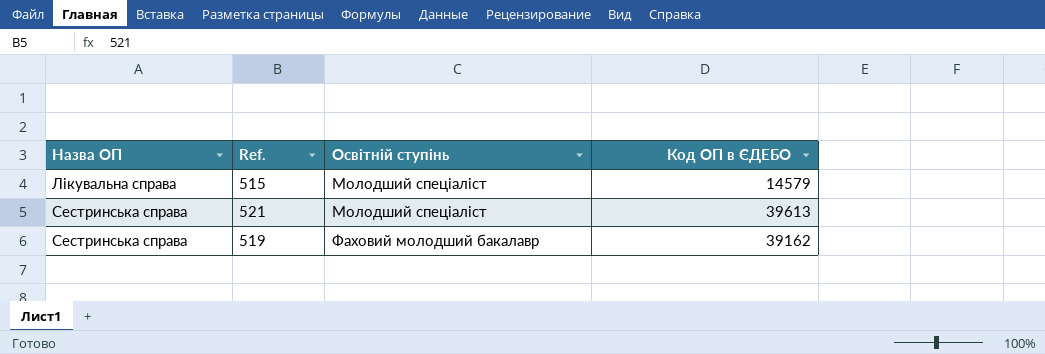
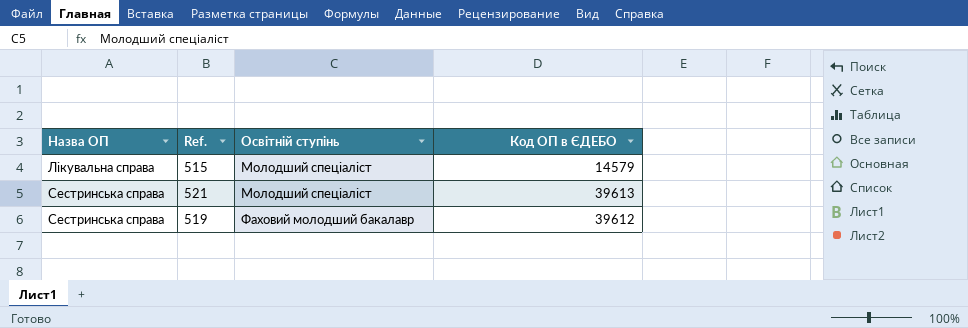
519 | Код ОП в ЄДЕБО: 39162 -> 39612

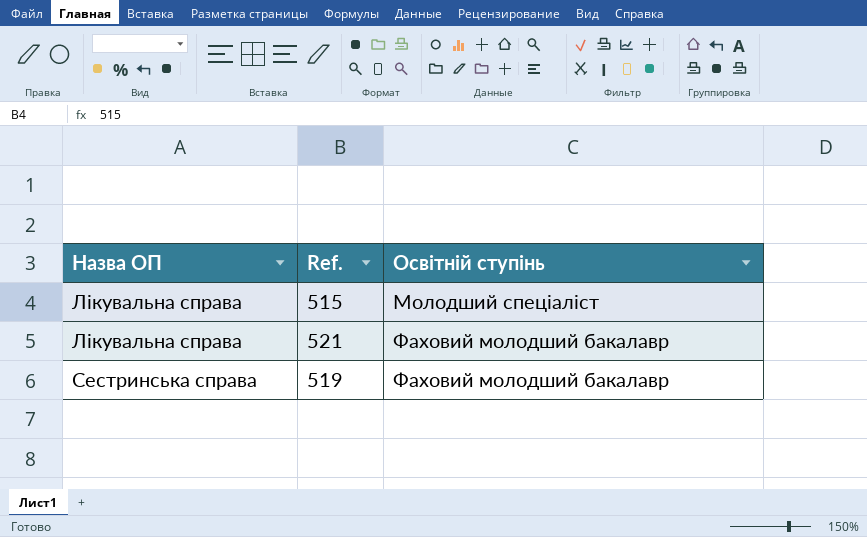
column Код ОП в ЄДЕБО | position: 4 -> none
521 | Назва ОП: Сестринська справа -> Лікувальна справа
521 | Освітній ступінь: Молодший спеціаліст -> Фаховий молодший бакалавр

